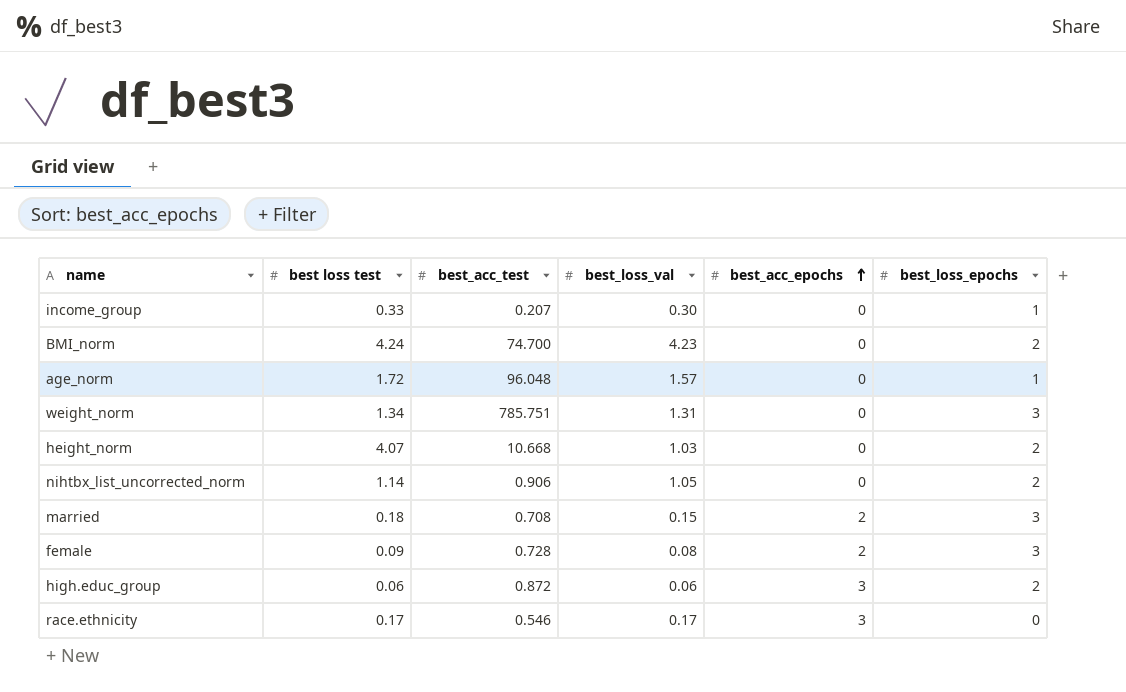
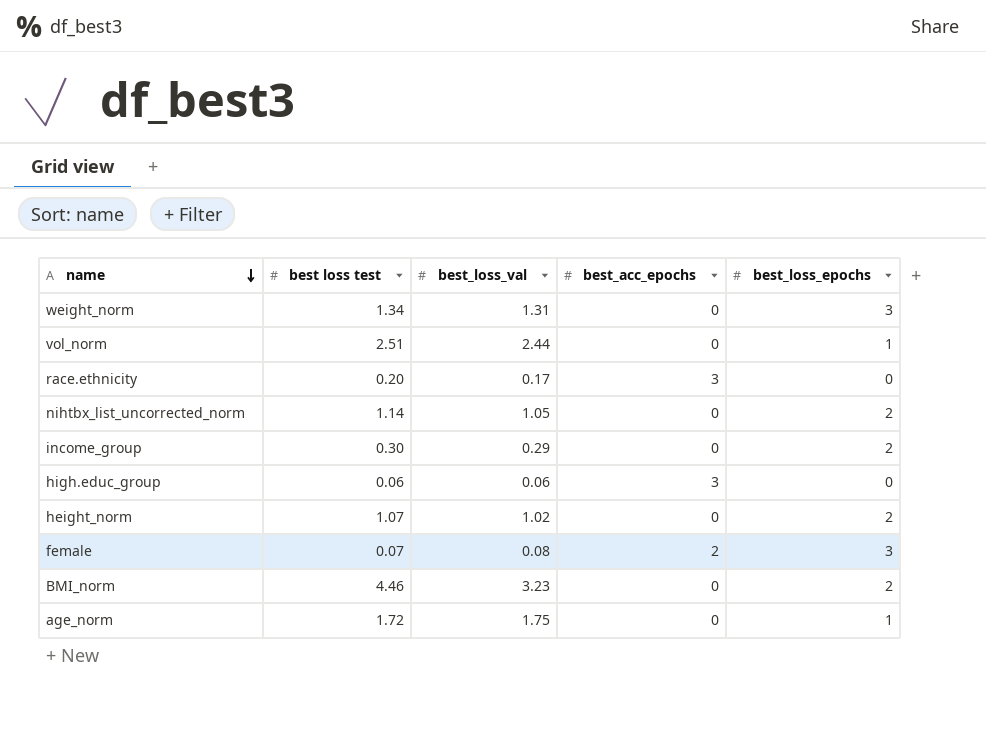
row order: best_acc_epochs ascending -> name descending
column best_acc_test | position: 3 -> none
row married: 0.18 | 0.708 | 0.15 | 2 | 3 -> none
row vol_norm: none -> 2.51 | 2.44 | 0 | 1
race.ethnicity | best loss test: 0.17 -> 0.20
income_group | best loss test: 0.33 -> 0.30
income_group | best_loss_val: 0.30 -> 0.29
income_group | best_loss_epochs: 1 -> 2
high.educ_group | best_loss_epochs: 2 -> 0
height_norm | best loss test: 4.07 -> 1.07
height_norm | best_loss_val: 1.03 -> 1.02
female | best loss test: 0.09 -> 0.07
BMI_norm | best loss test: 4.24 -> 4.46
BMI_norm | best_loss_val: 4.23 -> 3.23
age_norm | best_loss_val: 1.57 -> 1.75

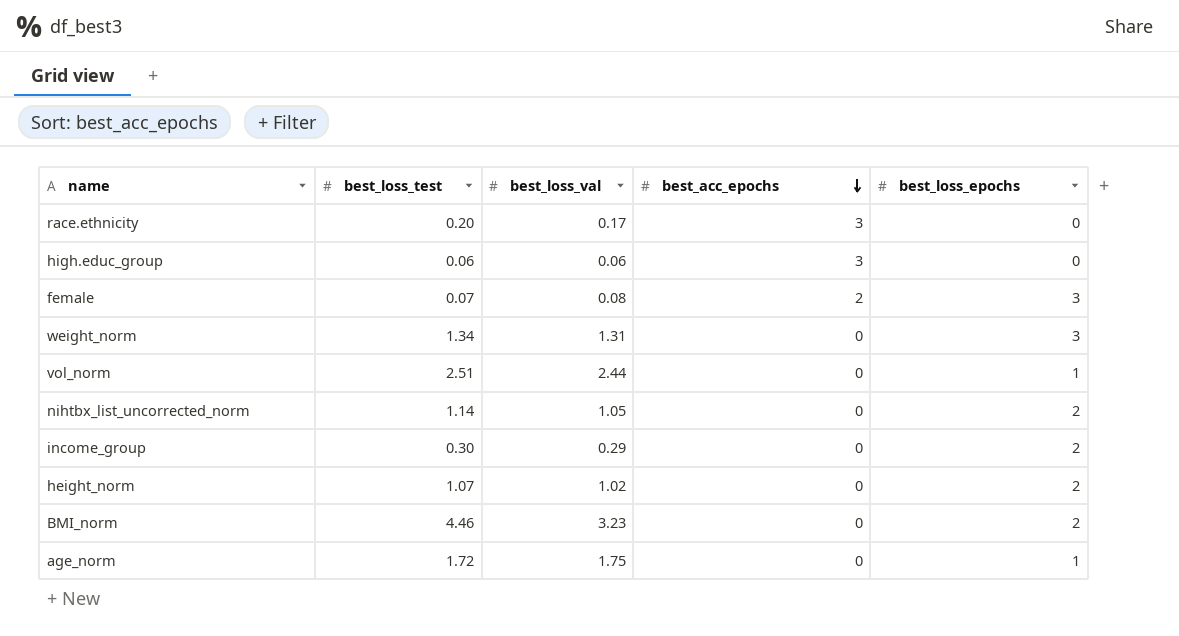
row order: name descending -> best_acc_epochs descending
column name: best loss test -> best_loss_test

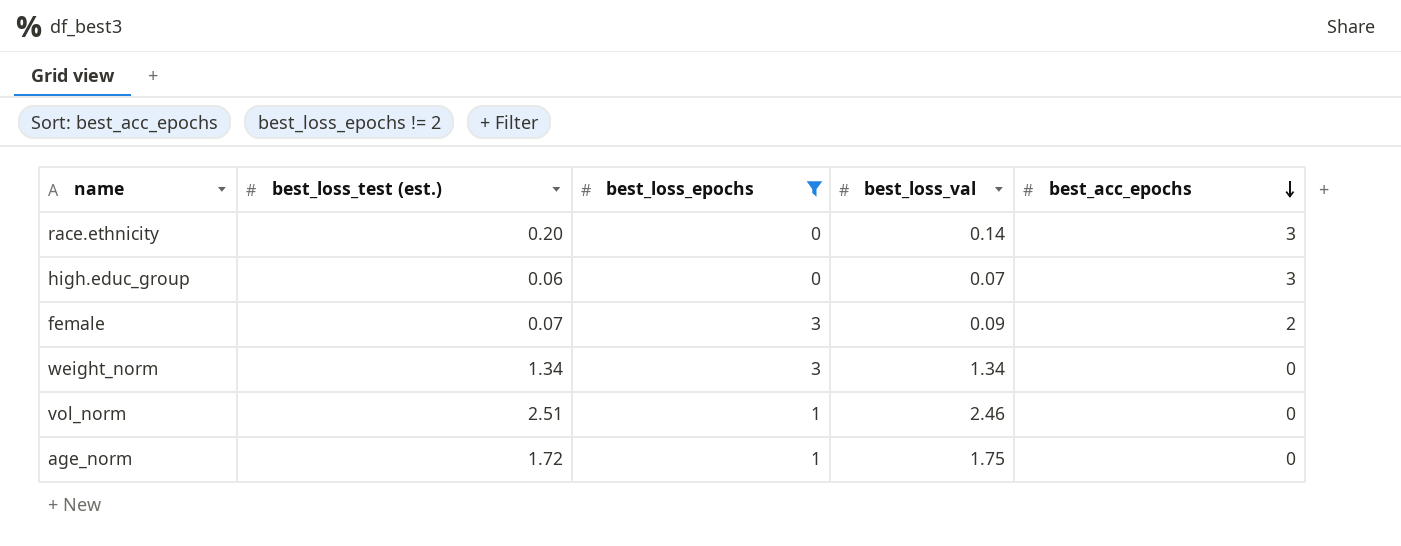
filter: none -> best_loss_epochs != 2
column name: best_loss_test -> best_loss_test (est.)
column best_loss_epochs | position: 5 -> 3
race.ethnicity | best_loss_val: 0.17 -> 0.14
high.educ_group | best_loss_val: 0.06 -> 0.07
female | best_loss_val: 0.08 -> 0.09
weight_norm | best_loss_val: 1.31 -> 1.34
vol_norm | best_loss_val: 2.44 -> 2.46

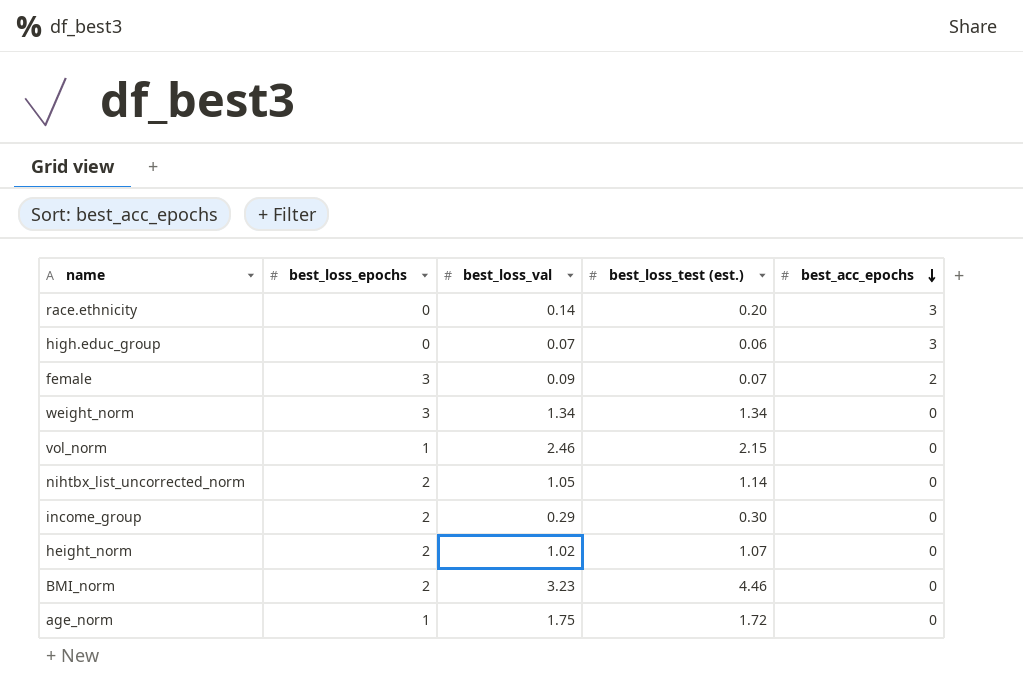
filter: best_loss_epochs != 2 -> none
column best_loss_test (est.) | position: 2 -> 4
vol_norm | best_loss_test (est.): 2.51 -> 2.15

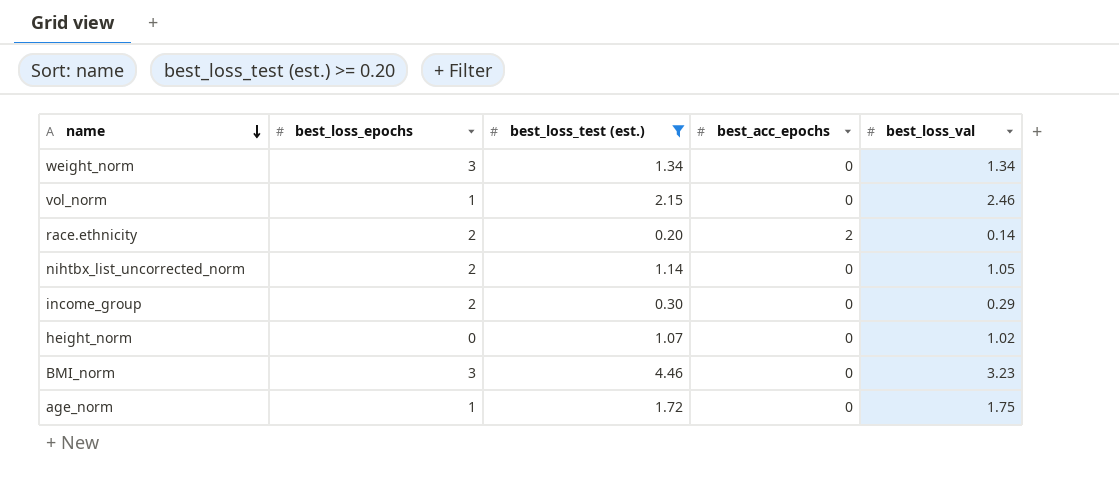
filter: none -> best_loss_test (est.) >= 0.20
row order: best_acc_epochs descending -> name descending
column best_loss_val | position: 3 -> 5
race.ethnicity | best_loss_epochs: 0 -> 2
race.ethnicity | best_acc_epochs: 3 -> 2
height_norm | best_loss_epochs: 2 -> 0
BMI_norm | best_loss_epochs: 2 -> 3

